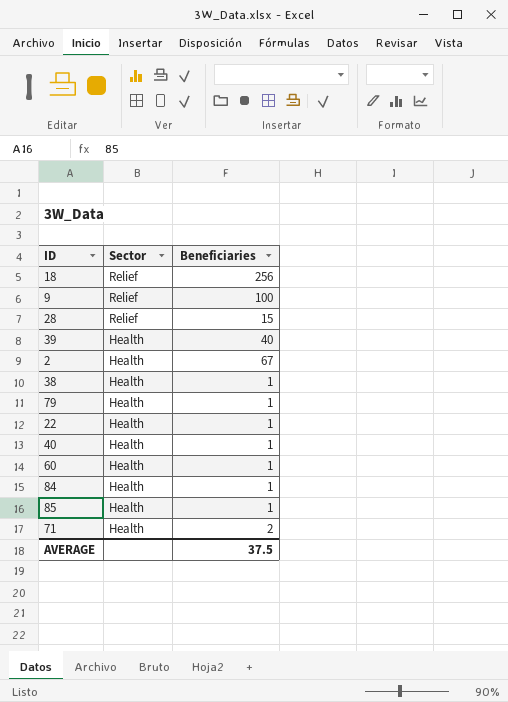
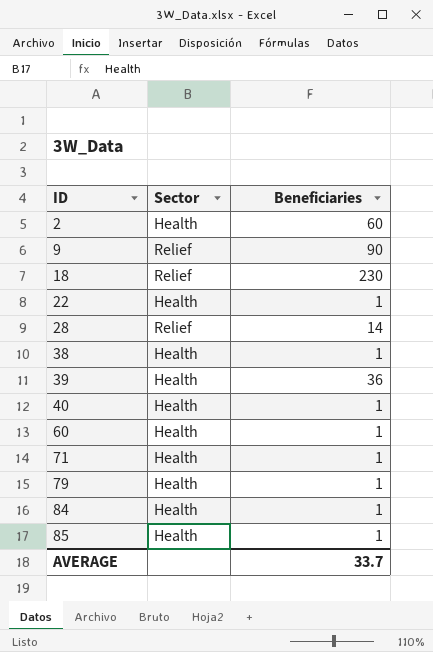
row order: Sector descending -> ID ascending
2 | Beneficiaries: 67 -> 60
9 | Beneficiaries: 100 -> 90
18 | Beneficiaries: 256 -> 230
28 | Beneficiaries: 15 -> 14
39 | Beneficiaries: 40 -> 36
71 | Beneficiaries: 2 -> 1
AVERAGE | Beneficiaries: 37.5 -> 33.7

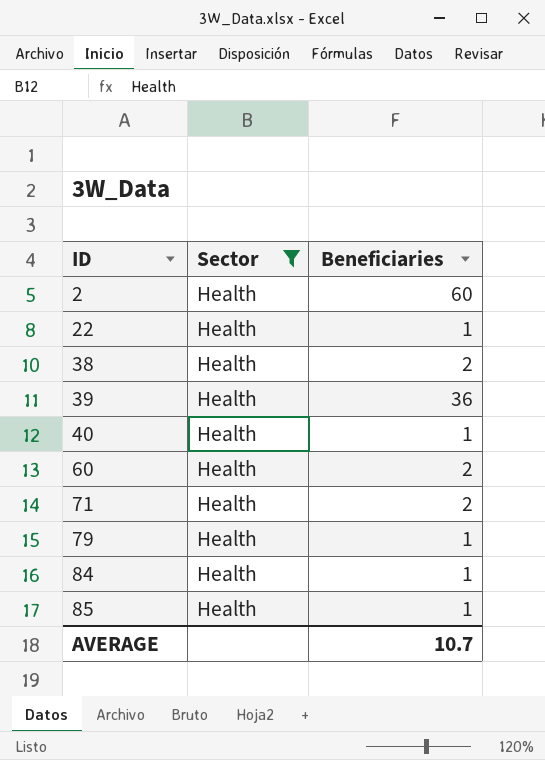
filter: none -> Sector = Health
38 | Beneficiaries: 1 -> 2
60 | Beneficiaries: 1 -> 2
71 | Beneficiaries: 1 -> 2
AVERAGE | Beneficiaries: 33.7 -> 10.7

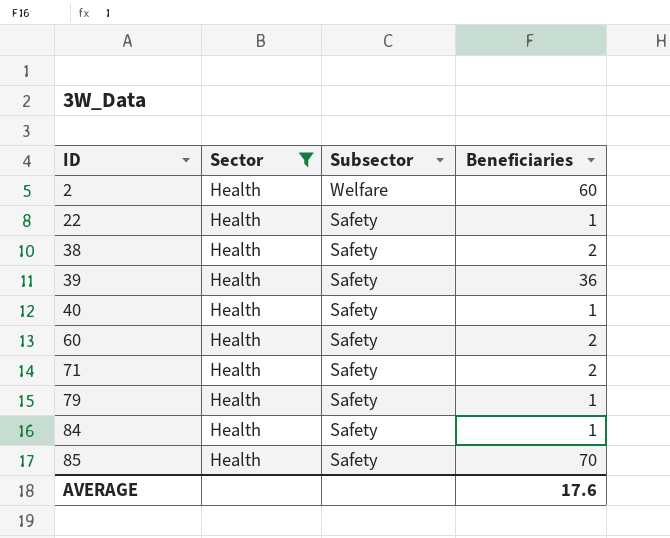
column Subsector | position: none -> 3
85 | Beneficiaries: 1 -> 70
AVERAGE | Beneficiaries: 10.7 -> 17.6

